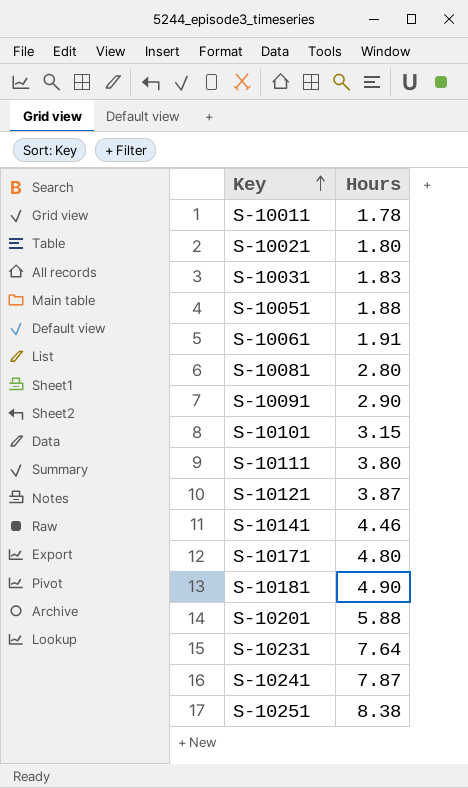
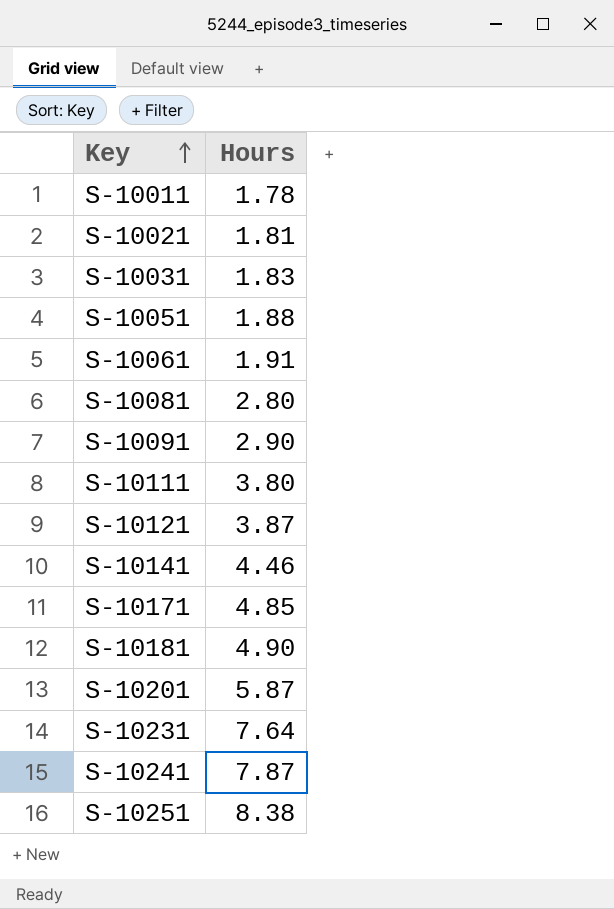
row S-10101: 3.15 -> none
S-10021 | Hours: 1.80 -> 1.81
S-10171 | Hours: 4.80 -> 4.85
S-10201 | Hours: 5.88 -> 5.87

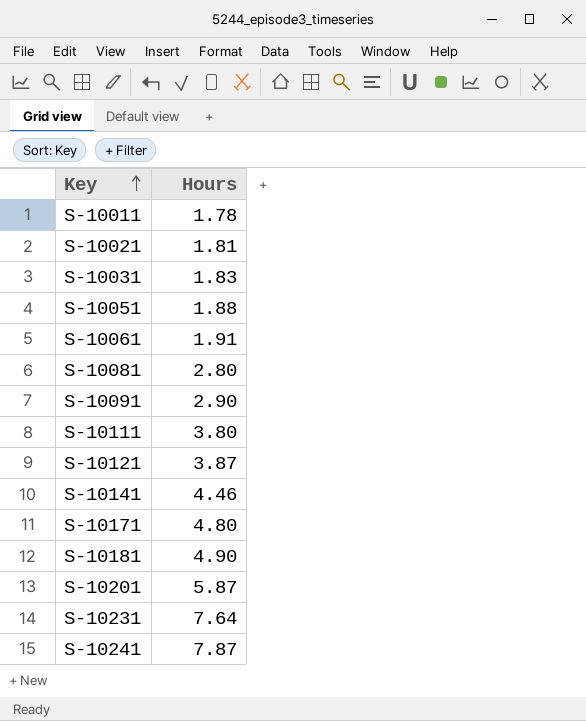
row S-10251: 8.38 -> none
S-10171 | Hours: 4.85 -> 4.80

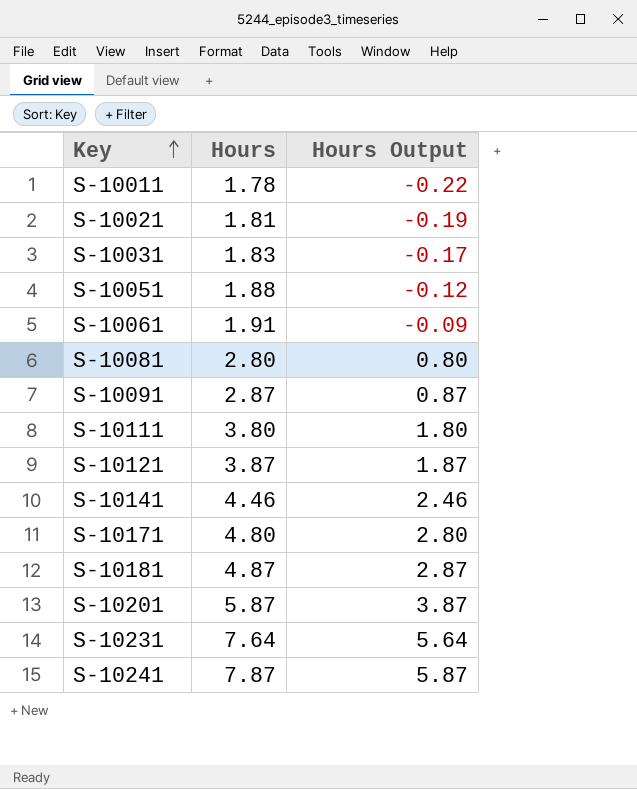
column Hours Output | formula: none -> [Hours] - 2
S-10091 | Hours: 2.90 -> 2.87
S-10181 | Hours: 4.90 -> 4.87

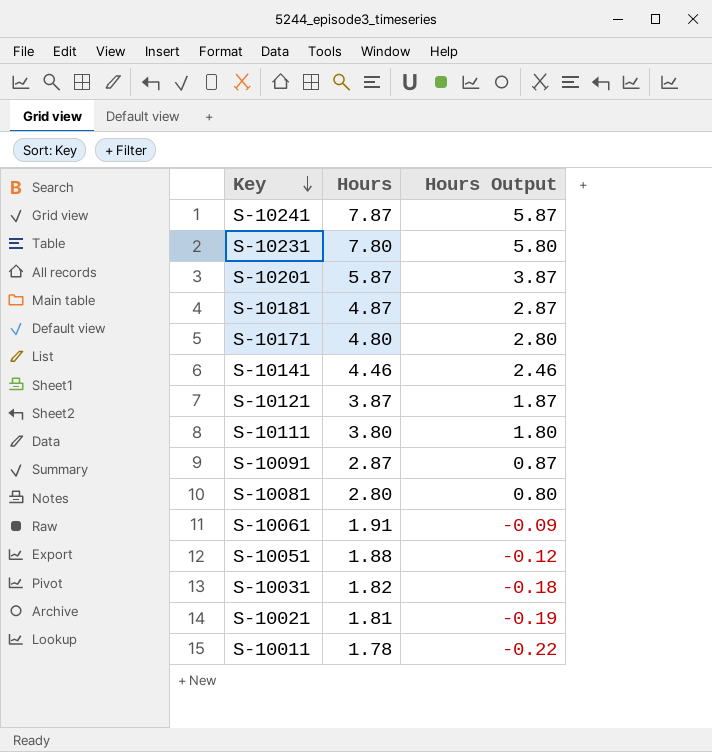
row order: Key ascending -> Key descending
S-10231 | Hours: 7.64 -> 7.80
S-10231 | Hours Output: 5.64 -> 5.80
S-10031 | Hours: 1.83 -> 1.82
S-10031 | Hours Output: -0.17 -> -0.18

